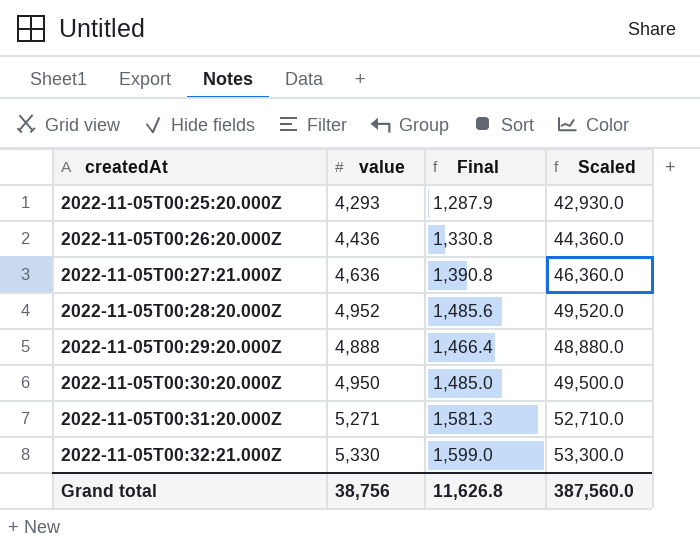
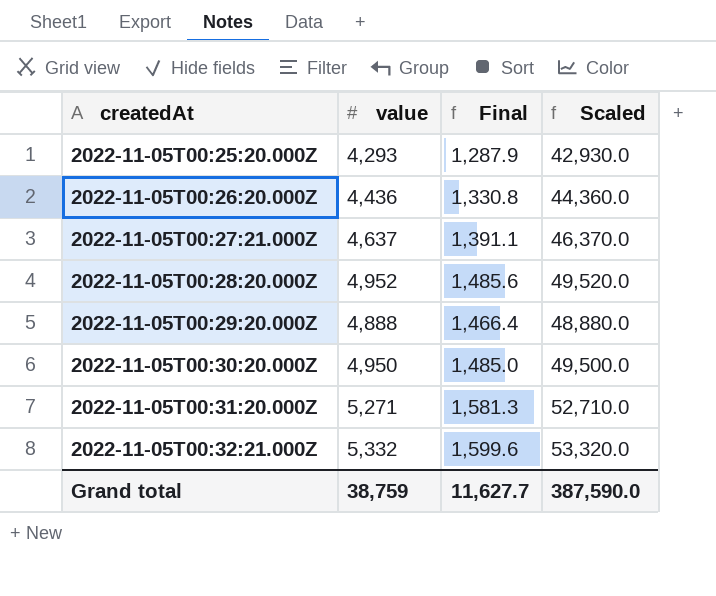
2022-11-05T00:27:21.000Z | value: 4,636 -> 4,637
2022-11-05T00:27:21.000Z | Final: 1,390.8 -> 1,391.1
2022-11-05T00:27:21.000Z | Scaled: 46,360.0 -> 46,370.0
2022-11-05T00:32:21.000Z | value: 5,330 -> 5,332
2022-11-05T00:32:21.000Z | Final: 1,599.0 -> 1,599.6
2022-11-05T00:32:21.000Z | Scaled: 53,300.0 -> 53,320.0
Grand total | value: 38,756 -> 38,759
Grand total | Final: 11,626.8 -> 11,627.7
Grand total | Scaled: 387,560.0 -> 387,590.0

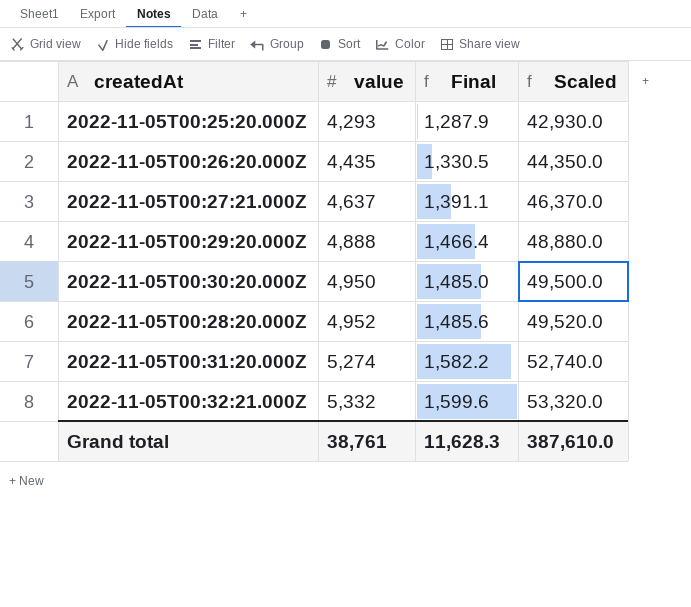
row order: createdAt ascending -> value ascending
2022-11-05T00:26:20.000Z | value: 4,436 -> 4,435
2022-11-05T00:26:20.000Z | Final: 1,330.8 -> 1,330.5
2022-11-05T00:26:20.000Z | Scaled: 44,360.0 -> 44,350.0
2022-11-05T00:31:20.000Z | value: 5,271 -> 5,274
2022-11-05T00:31:20.000Z | Final: 1,581.3 -> 1,582.2
2022-11-05T00:31:20.000Z | Scaled: 52,710.0 -> 52,740.0
Grand total | value: 38,759 -> 38,761
Grand total | Final: 11,627.7 -> 11,628.3
Grand total | Scaled: 387,590.0 -> 387,610.0

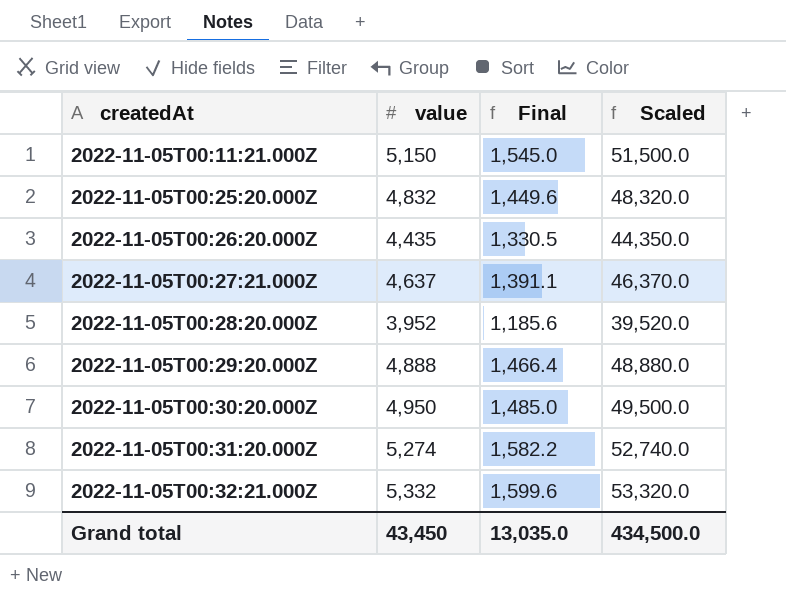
row order: value ascending -> createdAt ascending
row 2022-11-05T00:11:21.000Z: none -> 5,150 | 1,545.0 | 51,500.0
2022-11-05T00:25:20.000Z | value: 4,293 -> 4,832
2022-11-05T00:25:20.000Z | Final: 1,287.9 -> 1,449.6
2022-11-05T00:25:20.000Z | Scaled: 42,930.0 -> 48,320.0
2022-11-05T00:28:20.000Z | value: 4,952 -> 3,952
2022-11-05T00:28:20.000Z | Final: 1,485.6 -> 1,185.6
2022-11-05T00:28:20.000Z | Scaled: 49,520.0 -> 39,520.0
Grand total | value: 38,761 -> 43,450
Grand total | Final: 11,628.3 -> 13,035.0
Grand total | Scaled: 387,610.0 -> 434,500.0

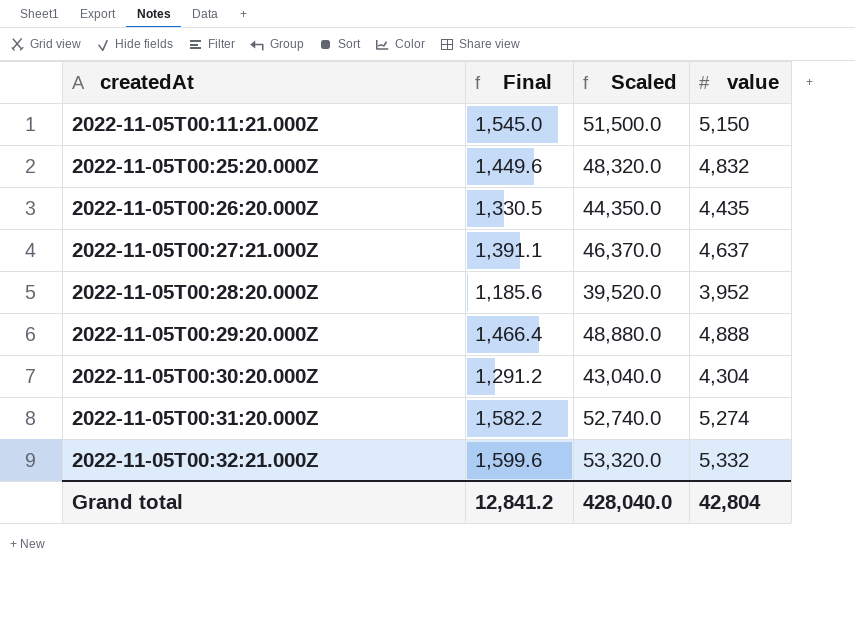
column value | position: 2 -> 4
2022-11-05T00:30:20.000Z | Final: 1,485.0 -> 1,291.2
2022-11-05T00:30:20.000Z | Scaled: 49,500.0 -> 43,040.0
2022-11-05T00:30:20.000Z | value: 4,950 -> 4,304
Grand total | Final: 13,035.0 -> 12,841.2
Grand total | Scaled: 434,500.0 -> 428,040.0
Grand total | value: 43,450 -> 42,804

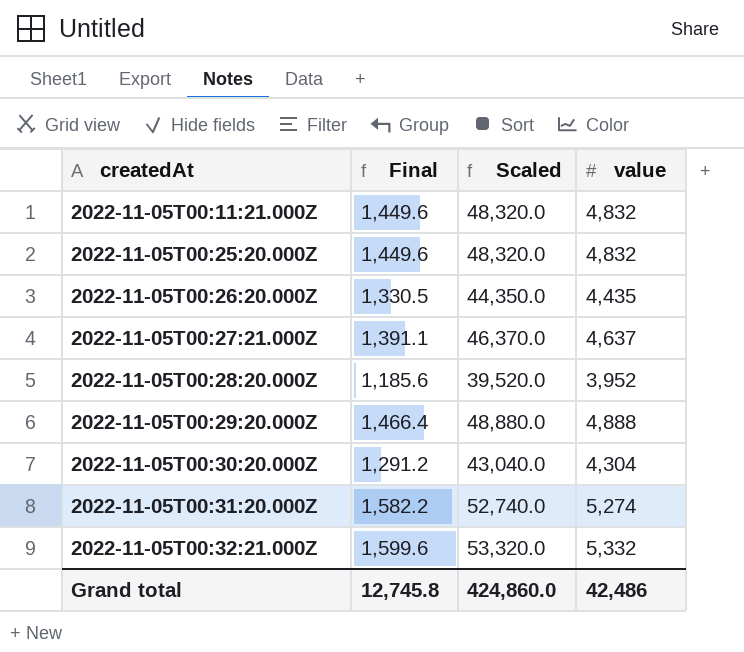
2022-11-05T00:11:21.000Z | Final: 1,545.0 -> 1,449.6
2022-11-05T00:11:21.000Z | Scaled: 51,500.0 -> 48,320.0
2022-11-05T00:11:21.000Z | value: 5,150 -> 4,832
Grand total | Final: 12,841.2 -> 12,745.8
Grand total | Scaled: 428,040.0 -> 424,860.0
Grand total | value: 42,804 -> 42,486

